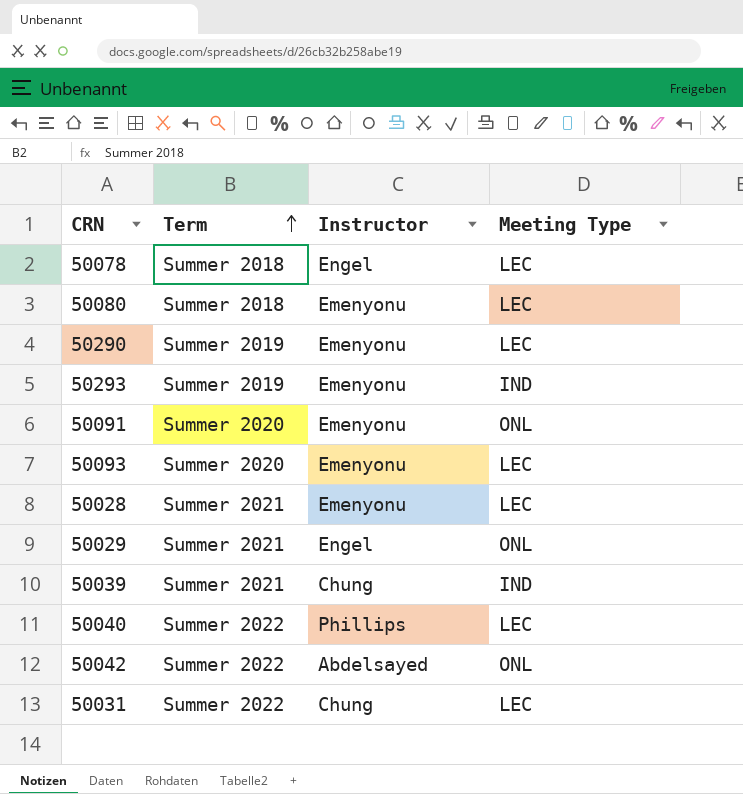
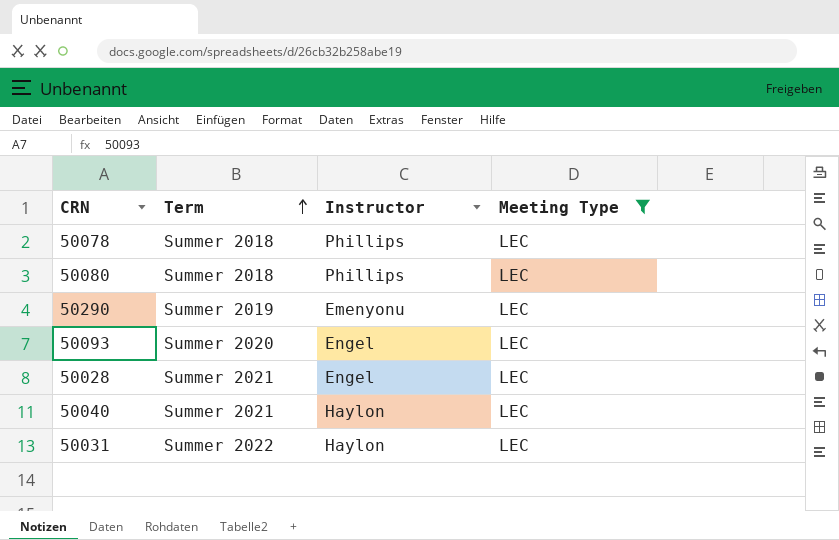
filter: none -> Meeting Type = LEC
50078 | Instructor: Engel -> Phillips
50080 | Instructor: Emenyonu -> Phillips
50093 | Instructor: Emenyonu -> Engel
50028 | Instructor: Emenyonu -> Engel
50040 | Term: Summer 2022 -> Summer 2021
50040 | Instructor: Phillips -> Haylon
50031 | Instructor: Chung -> Haylon

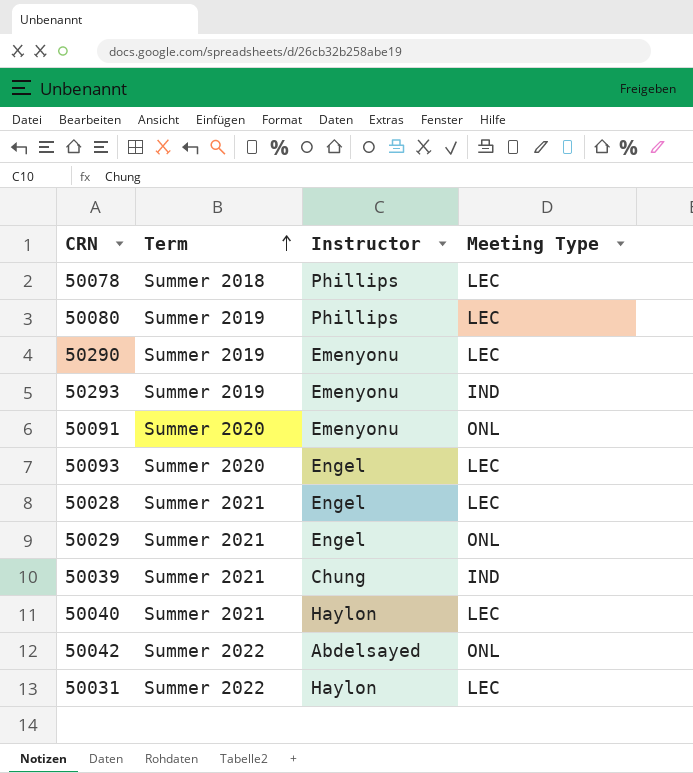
filter: Meeting Type = LEC -> none
50080 | Term: Summer 2018 -> Summer 2019

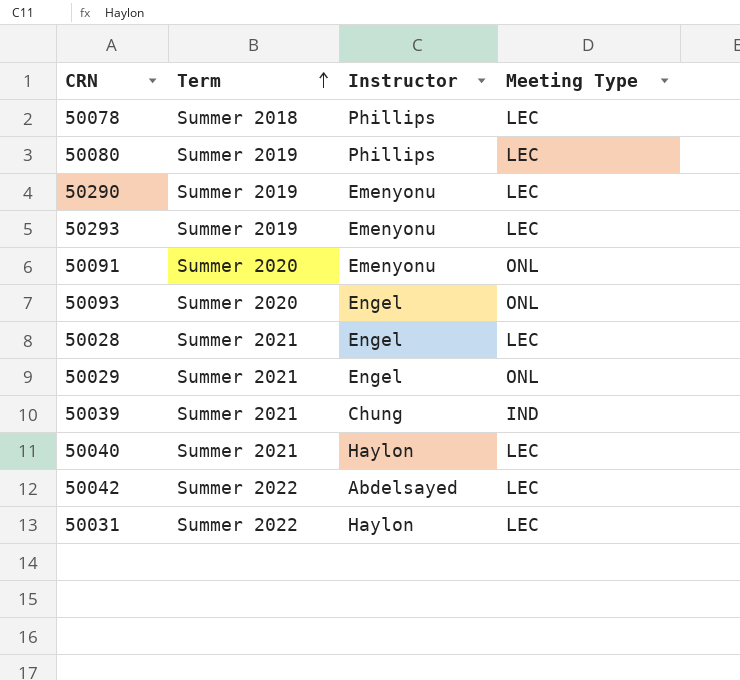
50293 | Meeting Type: IND -> LEC
50093 | Meeting Type: LEC -> ONL
50042 | Meeting Type: ONL -> LEC

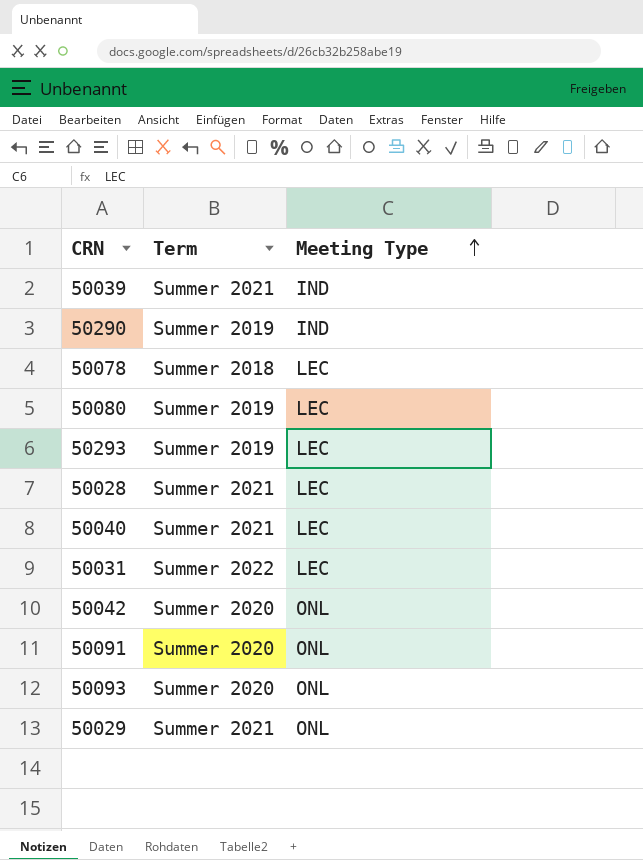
row order: Term ascending -> Meeting Type ascending
column Instructor | position: 3 -> none
50290 | Meeting Type: LEC -> IND
50042 | Term: Summer 2022 -> Summer 2020
50042 | Meeting Type: LEC -> ONL

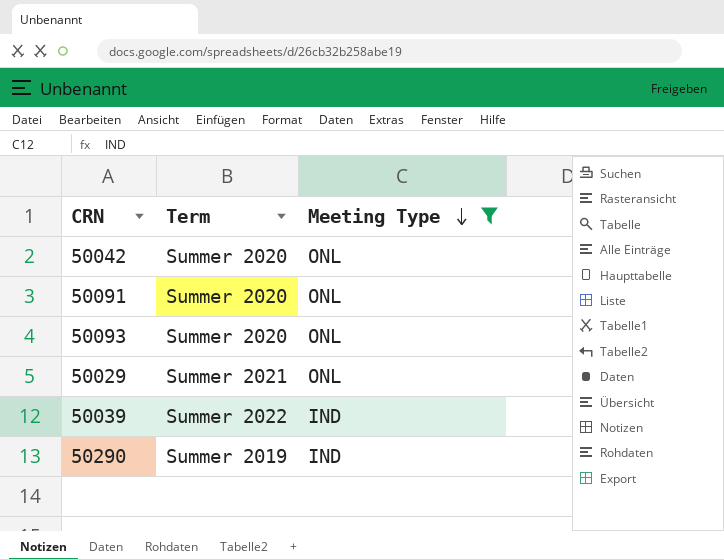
filter: none -> Meeting Type != LEC
row order: Meeting Type ascending -> Meeting Type descending
50039 | Term: Summer 2021 -> Summer 2022

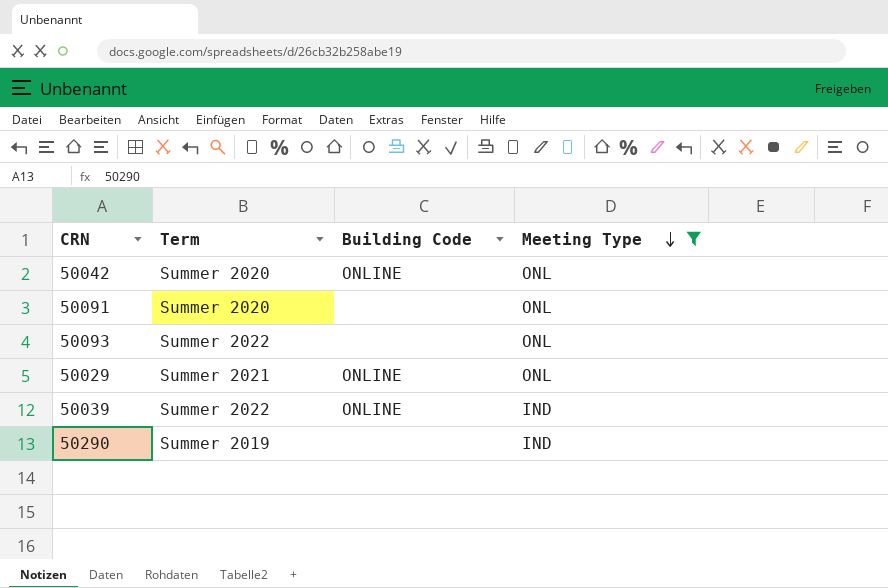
column Building Code | position: none -> 3
50093 | Term: Summer 2020 -> Summer 2022

